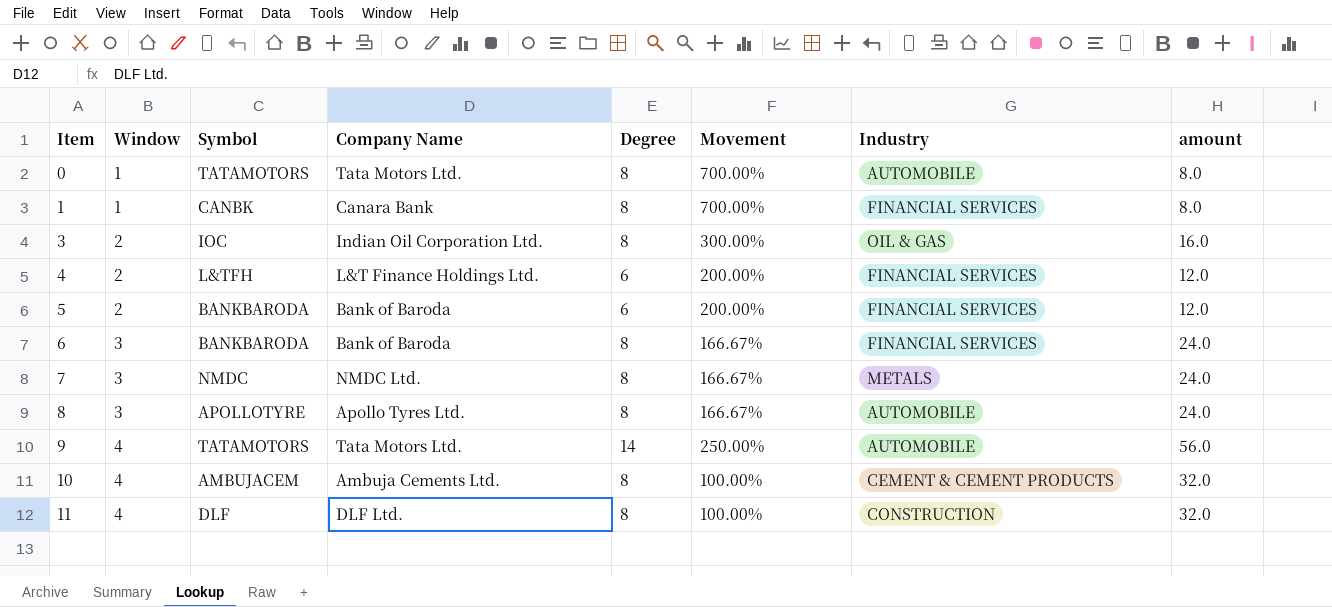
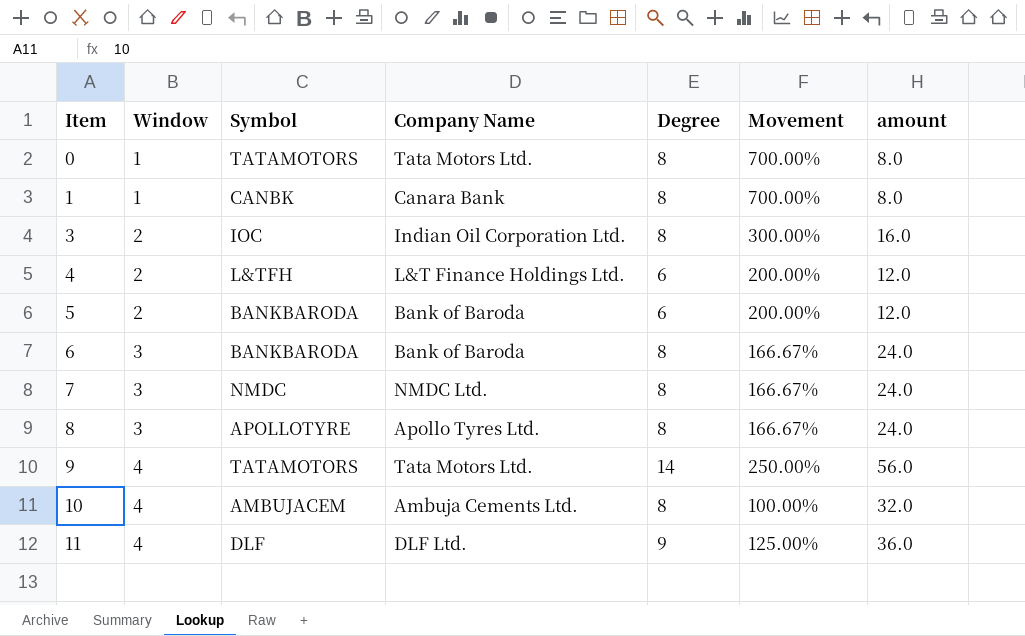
column Industry | position: 7 -> none
11 | Degree: 8 -> 9
11 | Movement: 100.00% -> 125.00%
11 | amount: 32.0 -> 36.0

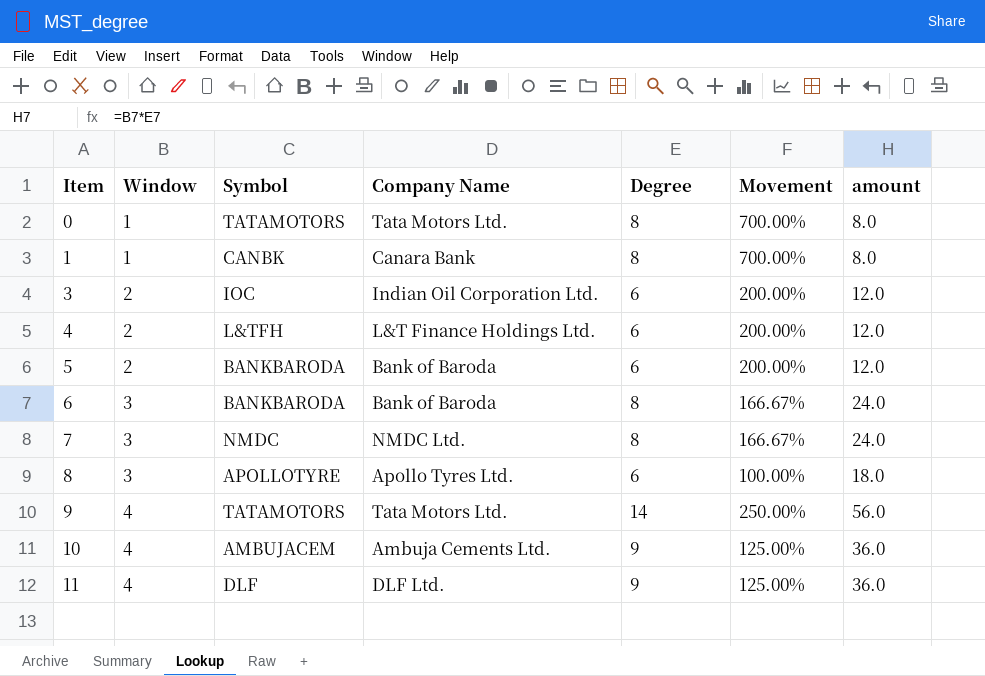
3 | Degree: 8 -> 6
3 | Movement: 300.00% -> 200.00%
3 | amount: 16.0 -> 12.0
8 | Degree: 8 -> 6
8 | Movement: 166.67% -> 100.00%
8 | amount: 24.0 -> 18.0
10 | Degree: 8 -> 9
10 | Movement: 100.00% -> 125.00%
10 | amount: 32.0 -> 36.0

